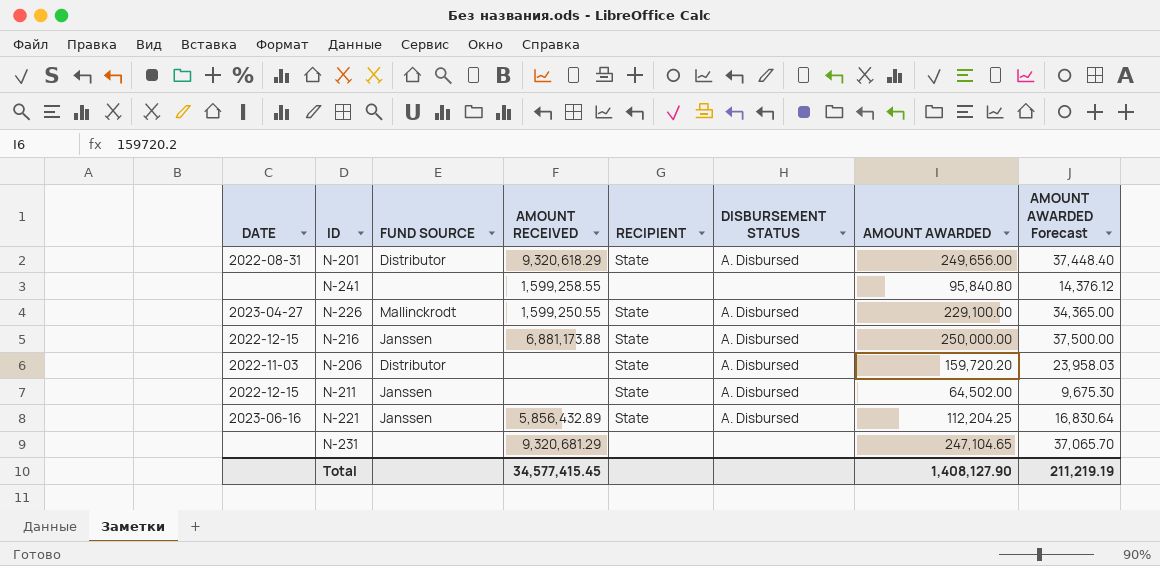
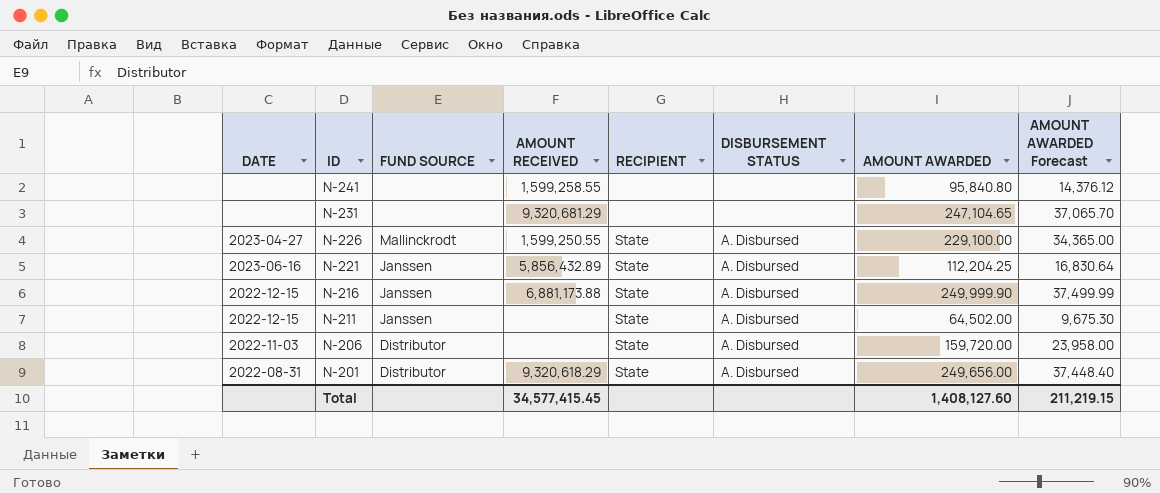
row order: none -> ID descending
N-216 | AMOUNT AWARDED: 250,000.00 -> 249,999.90
N-216 | AMOUNT AWARDED Forecast: 37,500.00 -> 37,499.99
N-206 | AMOUNT AWARDED: 159,720.20 -> 159,720.00
N-206 | AMOUNT AWARDED Forecast: 23,958.03 -> 23,958.00
Total | AMOUNT AWARDED: 1,408,127.90 -> 1,408,127.60
Total | AMOUNT AWARDED Forecast: 211,219.19 -> 211,219.15

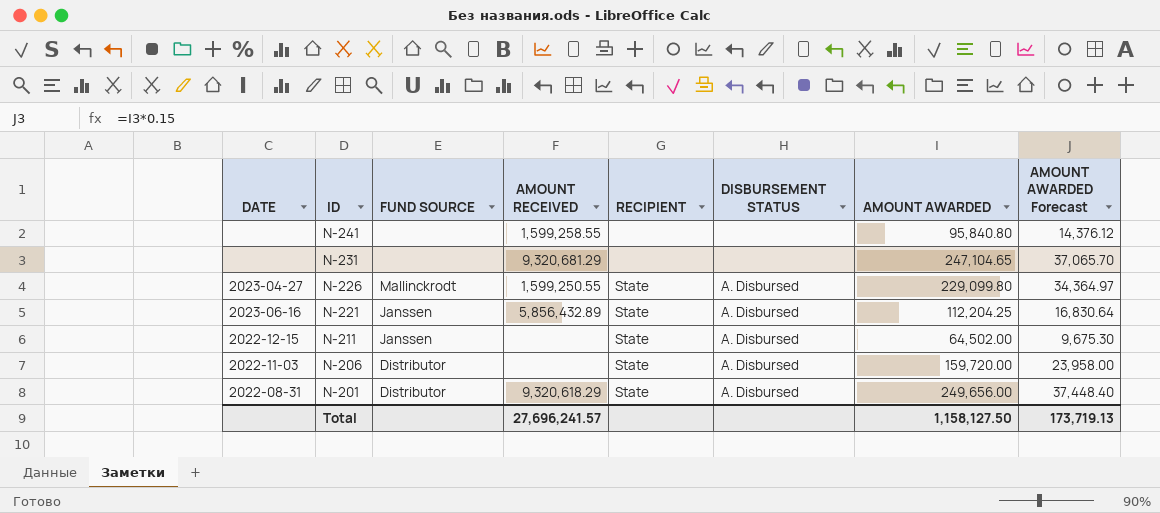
row N-216: 2022-12-15 | Janssen | 6,881,173.88 | State | A. Disbursed | 249,999.90 | 37,499.99 -> none
N-226 | AMOUNT AWARDED: 229,100.00 -> 229,099.80
N-226 | AMOUNT AWARDED Forecast: 34,365.00 -> 34,364.97
Total | AMOUNT RECEIVED: 34,577,415.45 -> 27,696,241.57
Total | AMOUNT AWARDED: 1,408,127.60 -> 1,158,127.50
Total | AMOUNT AWARDED Forecast: 211,219.15 -> 173,719.13

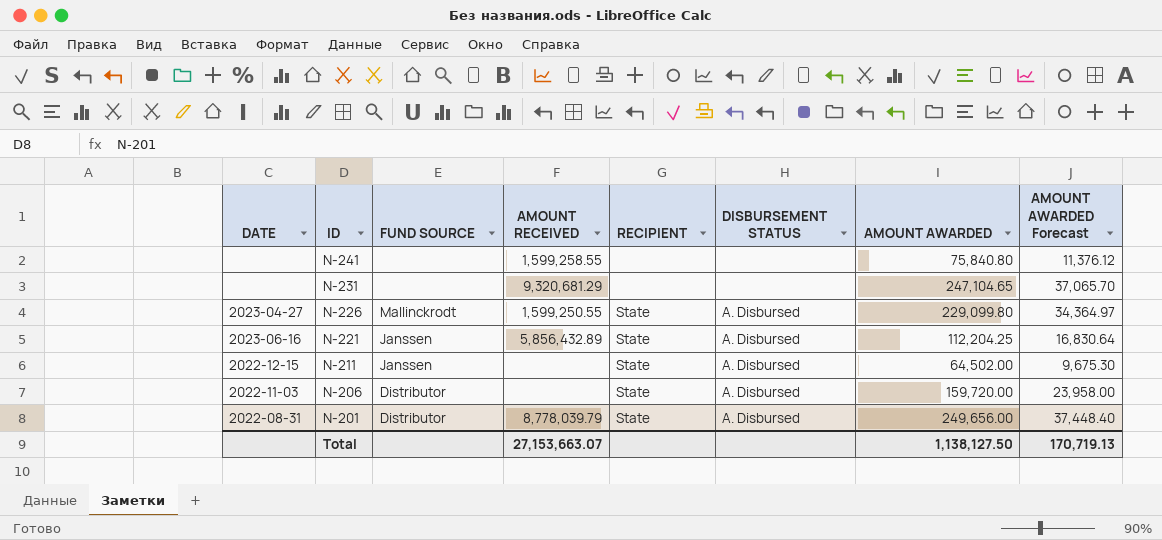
N-241 | AMOUNT AWARDED: 95,840.80 -> 75,840.80
N-241 | AMOUNT AWARDED Forecast: 14,376.12 -> 11,376.12
N-201 | AMOUNT RECEIVED: 9,320,618.29 -> 8,778,039.79
Total | AMOUNT RECEIVED: 27,696,241.57 -> 27,153,663.07
Total | AMOUNT AWARDED: 1,158,127.50 -> 1,138,127.50
Total | AMOUNT AWARDED Forecast: 173,719.13 -> 170,719.13

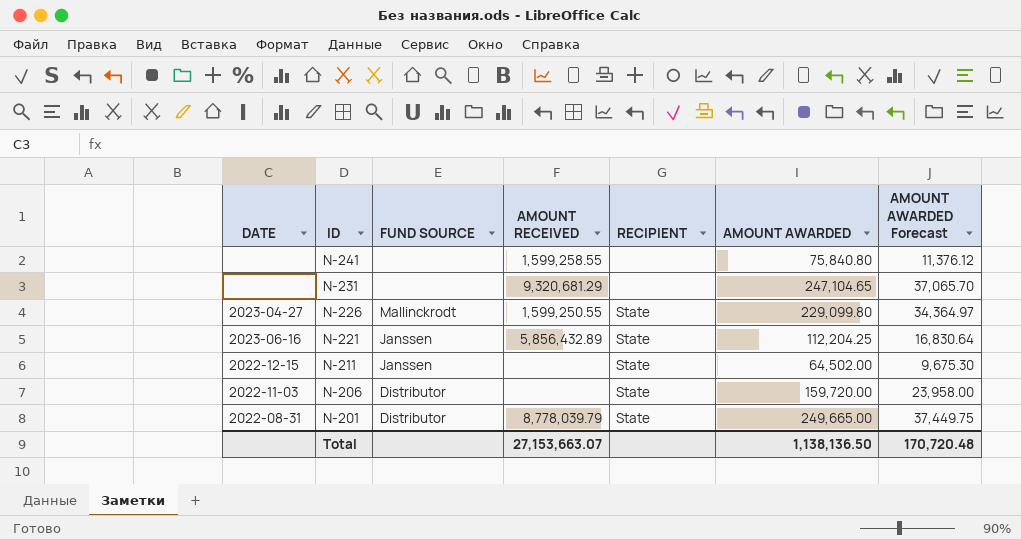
column DISBURSEMENT STATUS | position: 6 -> none
N-201 | AMOUNT AWARDED: 249,656.00 -> 249,665.00
N-201 | AMOUNT AWARDED Forecast: 37,448.40 -> 37,449.75
Total | AMOUNT AWARDED: 1,138,127.50 -> 1,138,136.50
Total | AMOUNT AWARDED Forecast: 170,719.13 -> 170,720.48

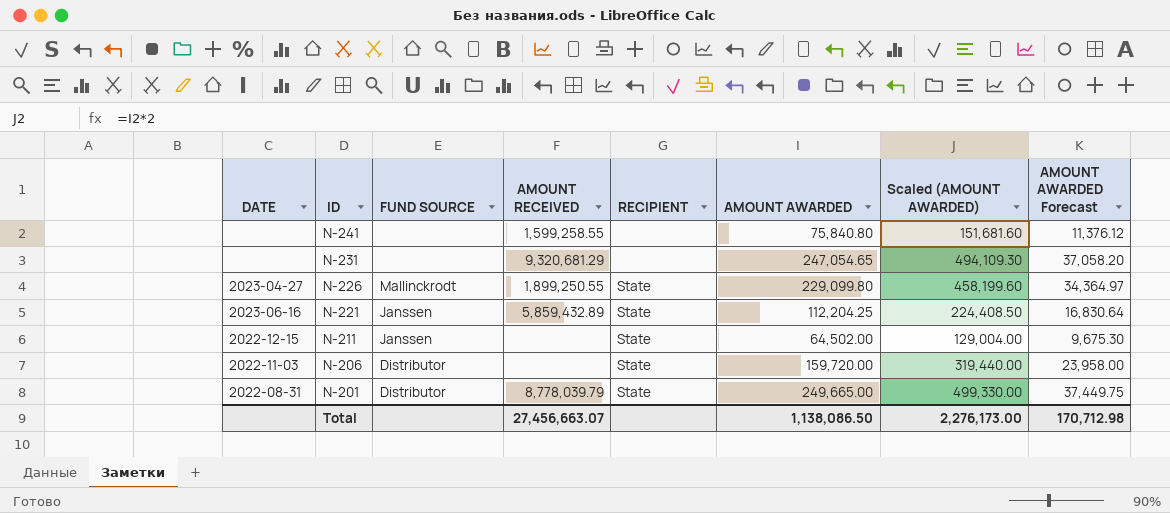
column Scaled (AMOUNT AWARDED) | formula: none -> [AMOUNT AWARDED] * 2
N-231 | AMOUNT AWARDED: 247,104.65 -> 247,054.65
N-231 | AMOUNT AWARDED Forecast: 37,065.70 -> 37,058.20
N-226 | AMOUNT RECEIVED: 1,599,250.55 -> 1,899,250.55
N-221 | AMOUNT RECEIVED: 5,856,432.89 -> 5,859,432.89
Total | AMOUNT RECEIVED: 27,153,663.07 -> 27,456,663.07
Total | AMOUNT AWARDED: 1,138,136.50 -> 1,138,086.50
Total | AMOUNT AWARDED Forecast: 170,720.48 -> 170,712.98

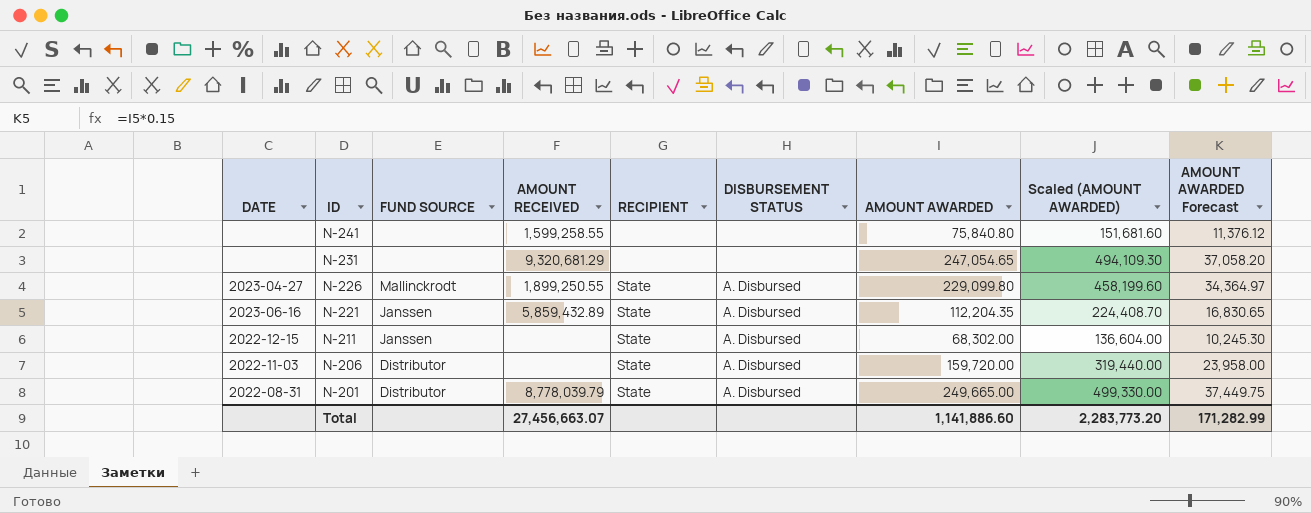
column DISBURSEMENT STATUS | position: none -> 6
N-221 | AMOUNT AWARDED: 112,204.25 -> 112,204.35
N-221 | Scaled (AMOUNT AWARDED): 224,408.50 -> 224,408.70
N-221 | AMOUNT AWARDED Forecast: 16,830.64 -> 16,830.65
N-211 | AMOUNT AWARDED: 64,502.00 -> 68,302.00
N-211 | Scaled (AMOUNT AWARDED): 129,004.00 -> 136,604.00
N-211 | AMOUNT AWARDED Forecast: 9,675.30 -> 10,245.30
Total | AMOUNT AWARDED: 1,138,086.50 -> 1,141,886.60
Total | Scaled (AMOUNT AWARDED): 2,276,173.00 -> 2,283,773.20
Total | AMOUNT AWARDED Forecast: 170,712.98 -> 171,282.99

